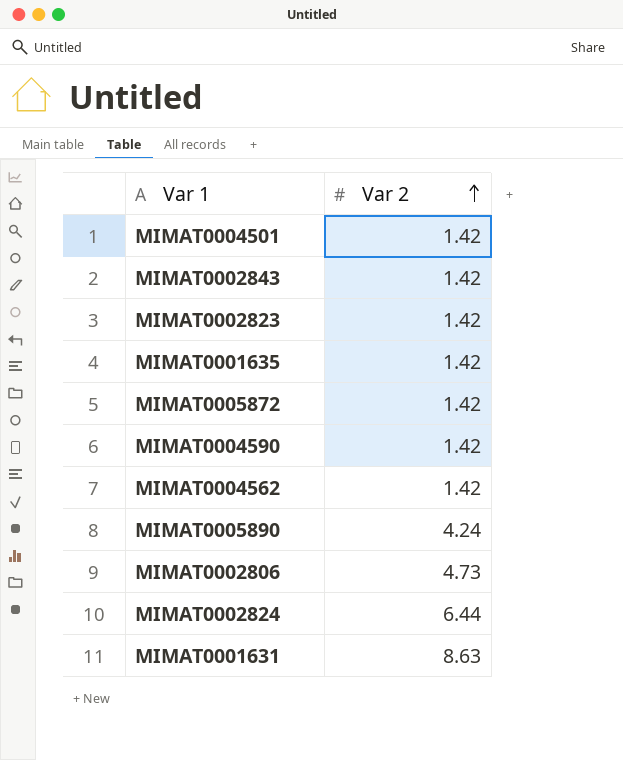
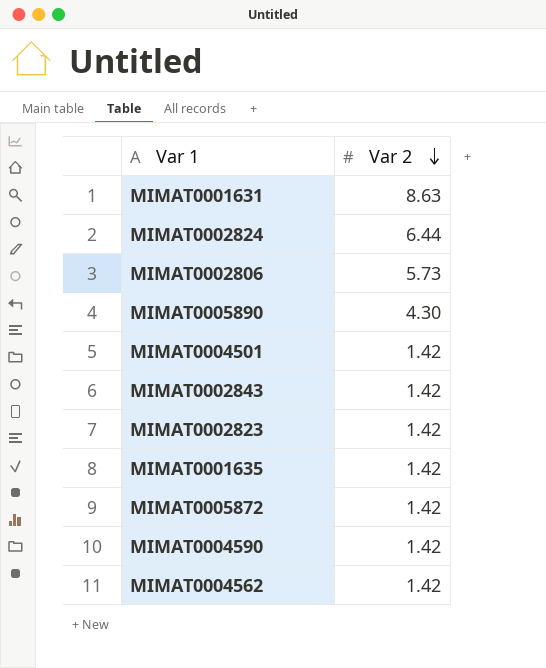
row order: Var 2 ascending -> Var 2 descending
MIMAT0002806 | Var 2: 4.73 -> 5.73
MIMAT0005890 | Var 2: 4.24 -> 4.30

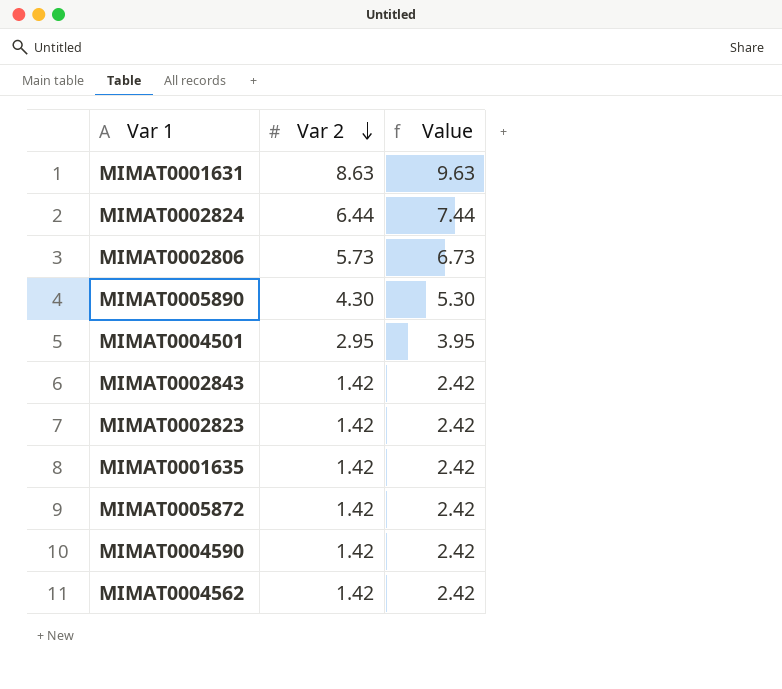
column Value | formula: none -> [Var 2] + 1
MIMAT0004501 | Var 2: 1.42 -> 2.95

